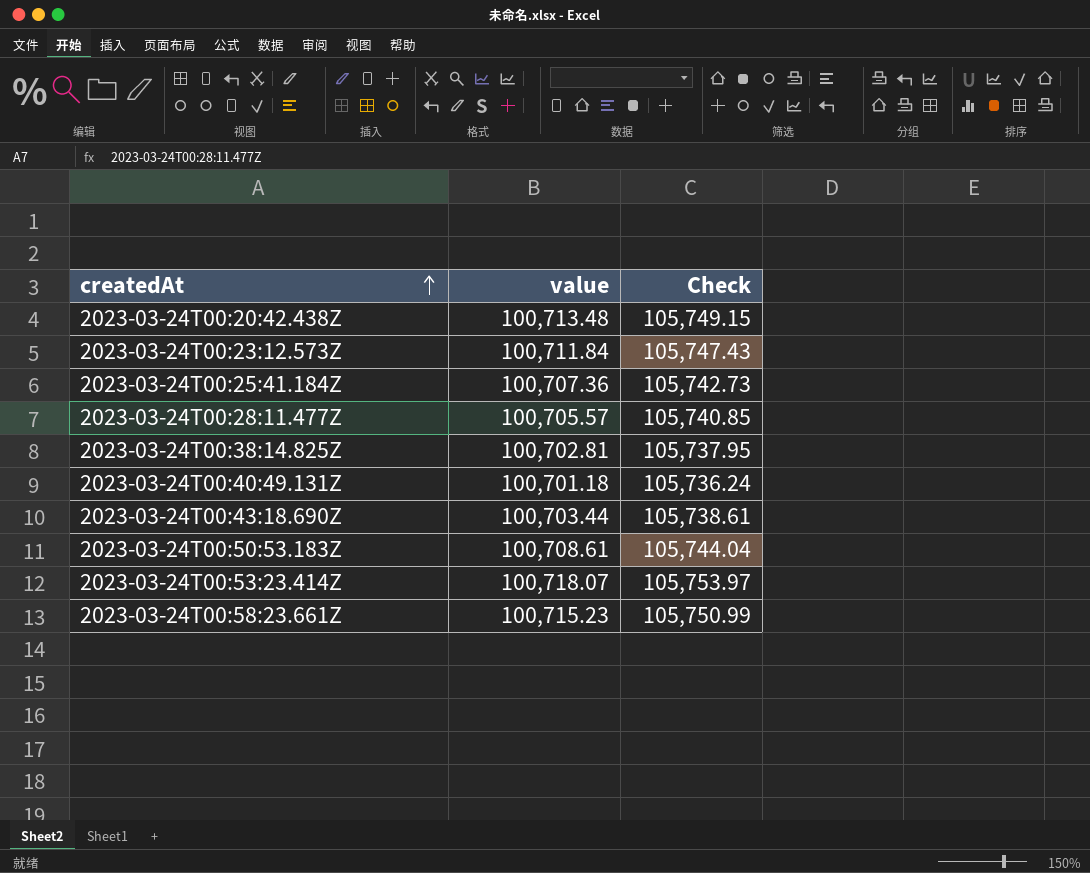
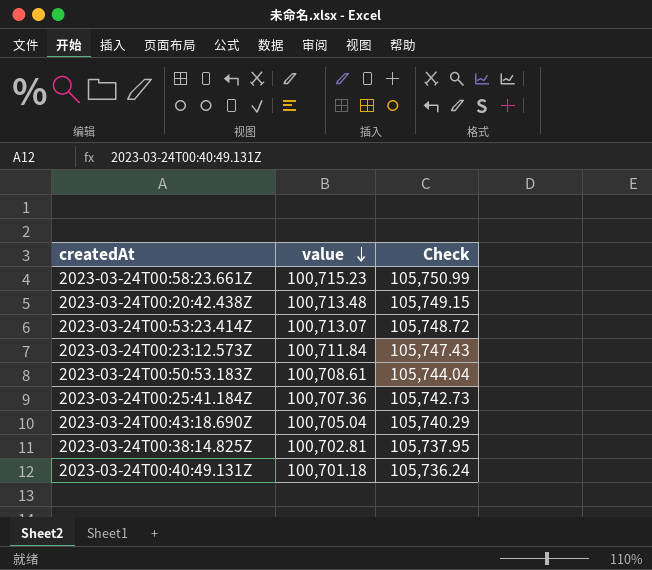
row order: createdAt ascending -> value descending
row 2023-03-24T00:28:11.477Z: 100,705.57 | 105,740.85 -> none
2023-03-24T00:53:23.414Z | value: 100,718.07 -> 100,713.07
2023-03-24T00:53:23.414Z | Check: 105,753.97 -> 105,748.72
2023-03-24T00:43:18.690Z | value: 100,703.44 -> 100,705.04
2023-03-24T00:43:18.690Z | Check: 105,738.61 -> 105,740.29

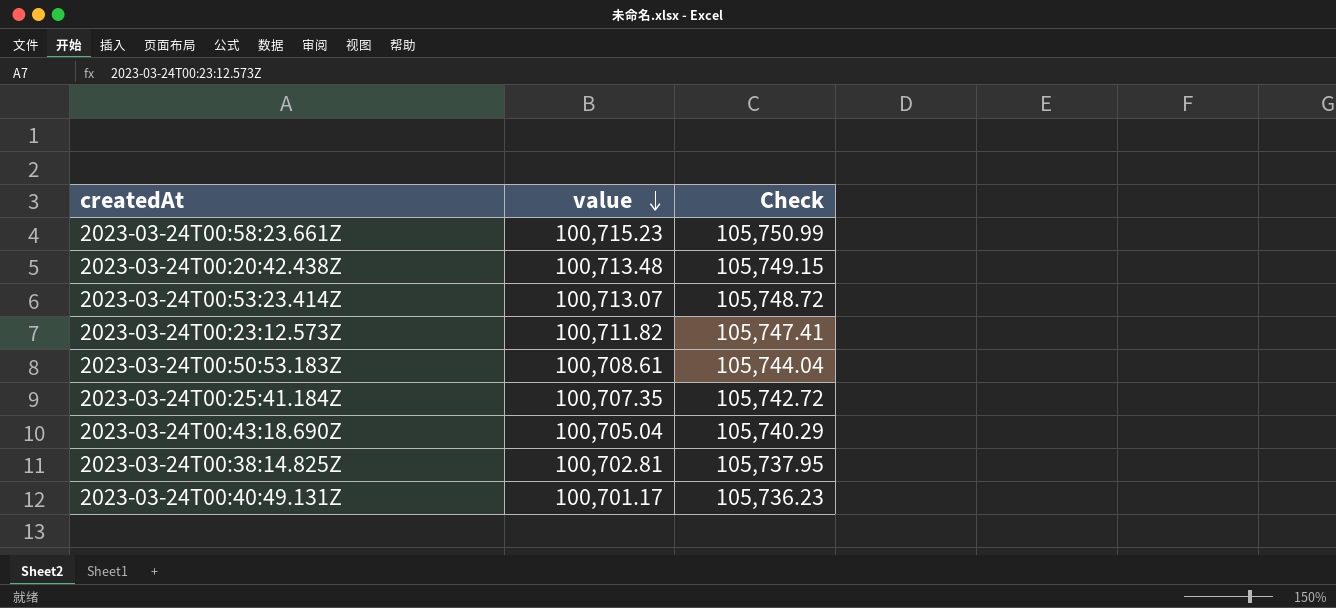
2023-03-24T00:23:12.573Z | value: 100,711.84 -> 100,711.82
2023-03-24T00:23:12.573Z | Check: 105,747.43 -> 105,747.41
2023-03-24T00:25:41.184Z | value: 100,707.36 -> 100,707.35
2023-03-24T00:25:41.184Z | Check: 105,742.73 -> 105,742.72
2023-03-24T00:40:49.131Z | value: 100,701.18 -> 100,701.17
2023-03-24T00:40:49.131Z | Check: 105,736.24 -> 105,736.23

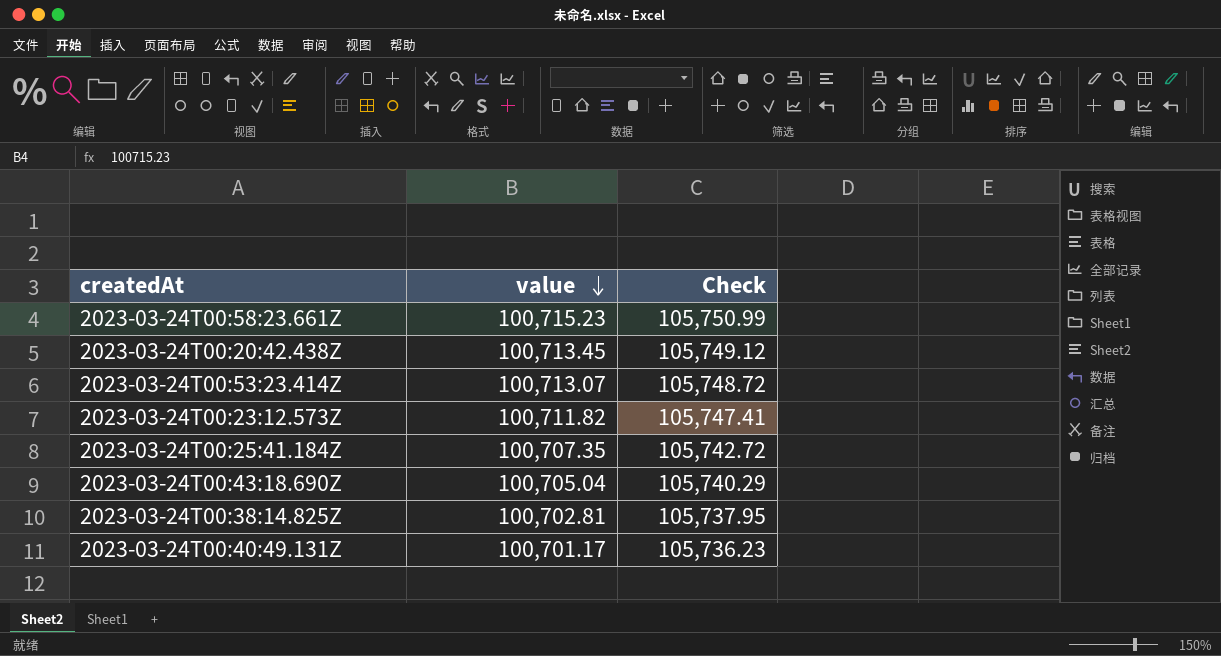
row 2023-03-24T00:50:53.183Z: 100,708.61 | 105,744.04 -> none
2023-03-24T00:20:42.438Z | value: 100,713.48 -> 100,713.45
2023-03-24T00:20:42.438Z | Check: 105,749.15 -> 105,749.12

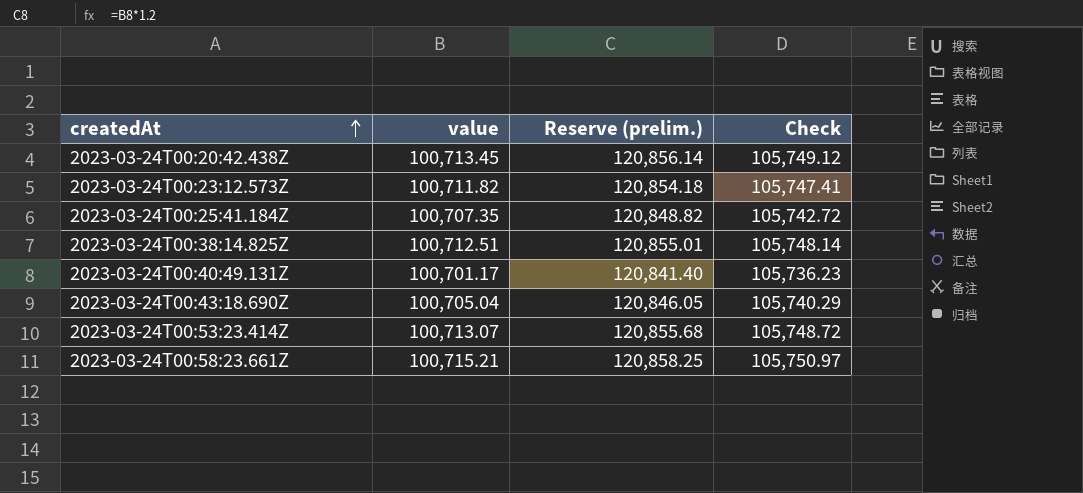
row order: value descending -> createdAt ascending
column Reserve (prelim.) | formula: none -> [value] * 1.2
2023-03-24T00:38:14.825Z | value: 100,702.81 -> 100,712.51
2023-03-24T00:38:14.825Z | Check: 105,737.95 -> 105,748.14
2023-03-24T00:58:23.661Z | value: 100,715.23 -> 100,715.21
2023-03-24T00:58:23.661Z | Check: 105,750.99 -> 105,750.97

